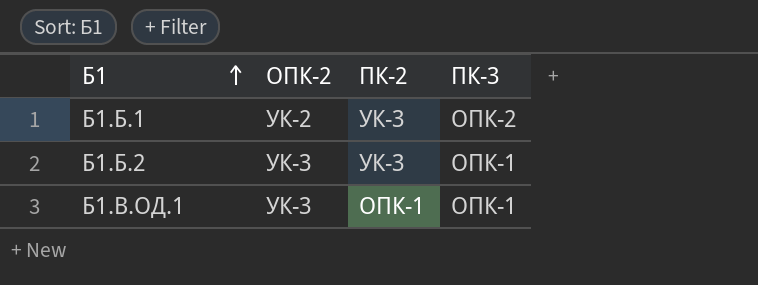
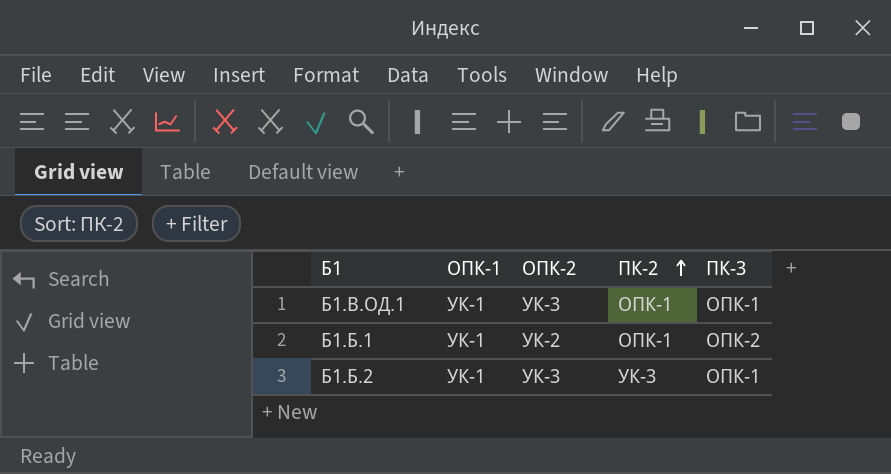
row order: Б1 ascending -> ПК-2 ascending
column ОПК-1 | position: none -> 2
Б1.Б.1 | ПК-2: УК-3 -> ОПК-1

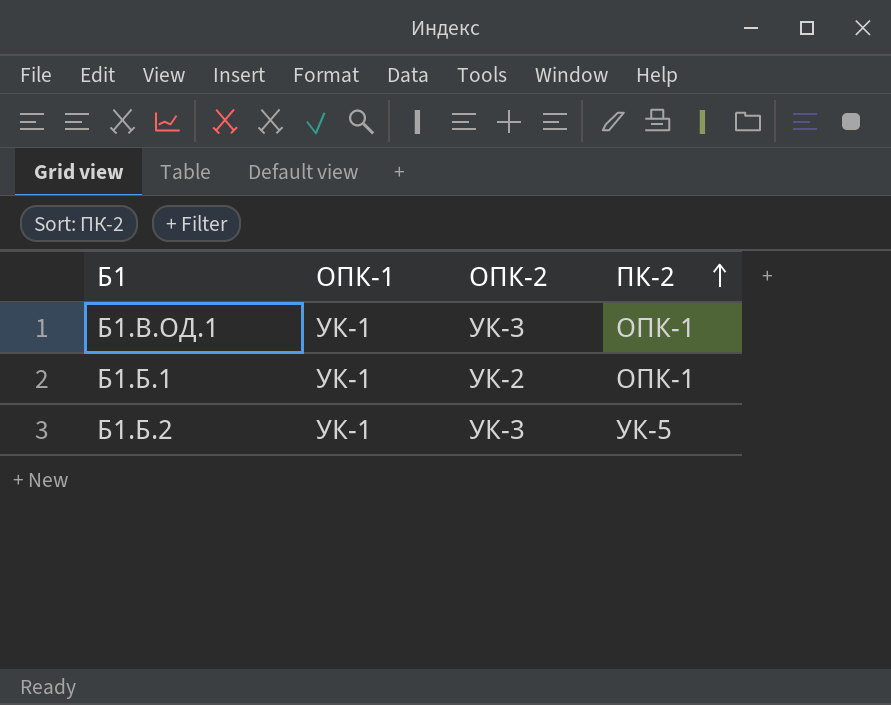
column ПК-3 | position: 5 -> none
Б1.Б.2 | ПК-2: УК-3 -> УК-5

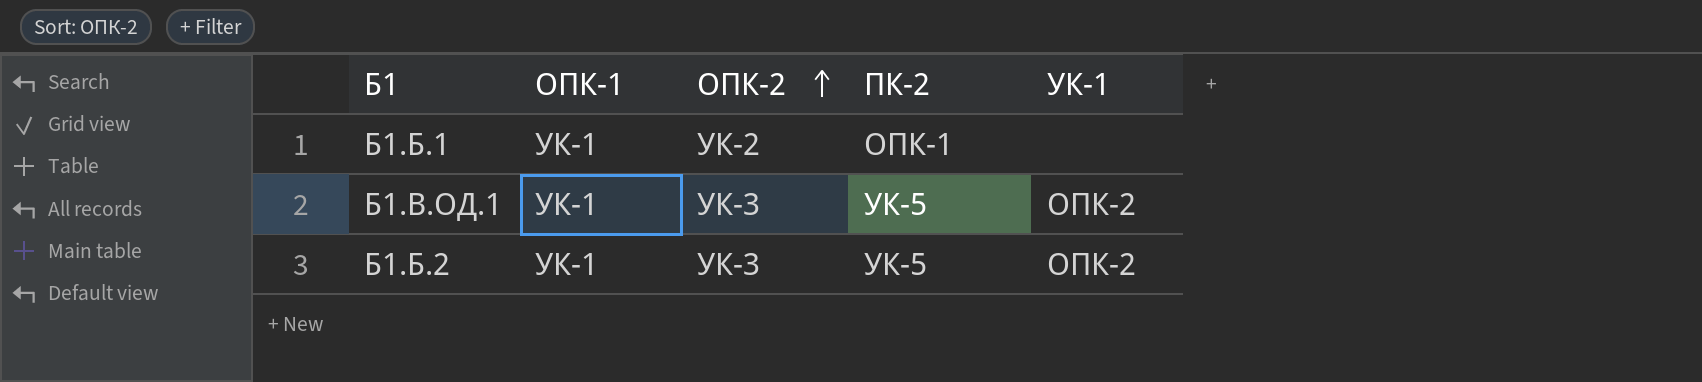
row order: ПК-2 ascending -> ОПК-2 ascending
column УК-1 | position: none -> 5
Б1.В.ОД.1 | ПК-2: ОПК-1 -> УК-5

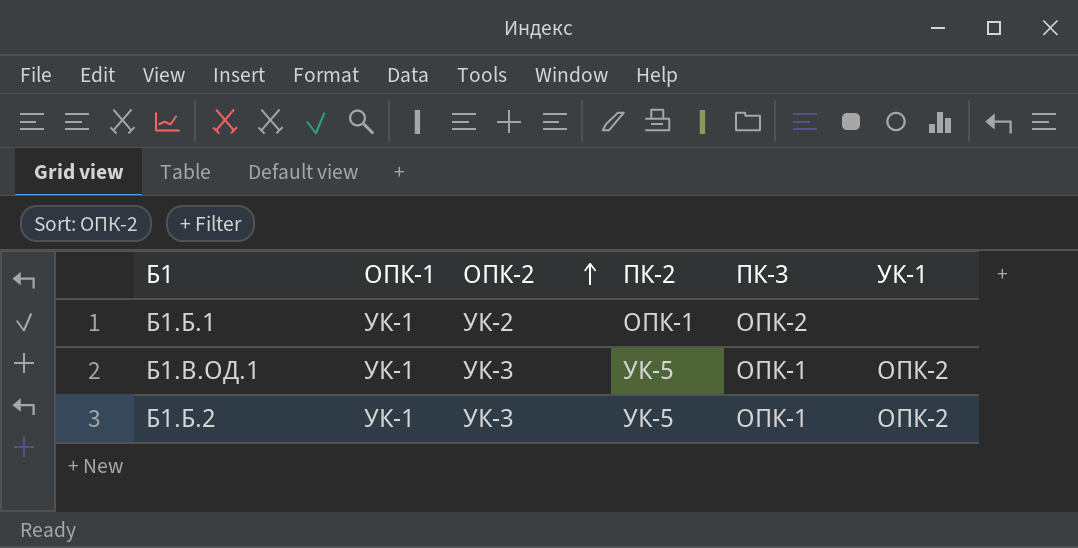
column ПК-3 | position: none -> 5

